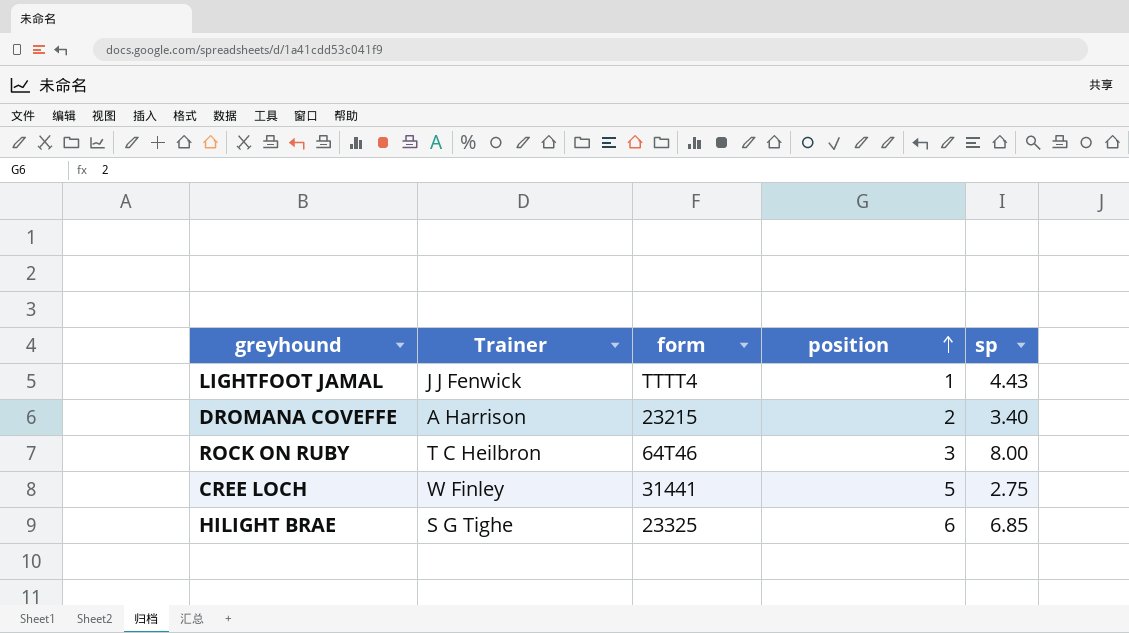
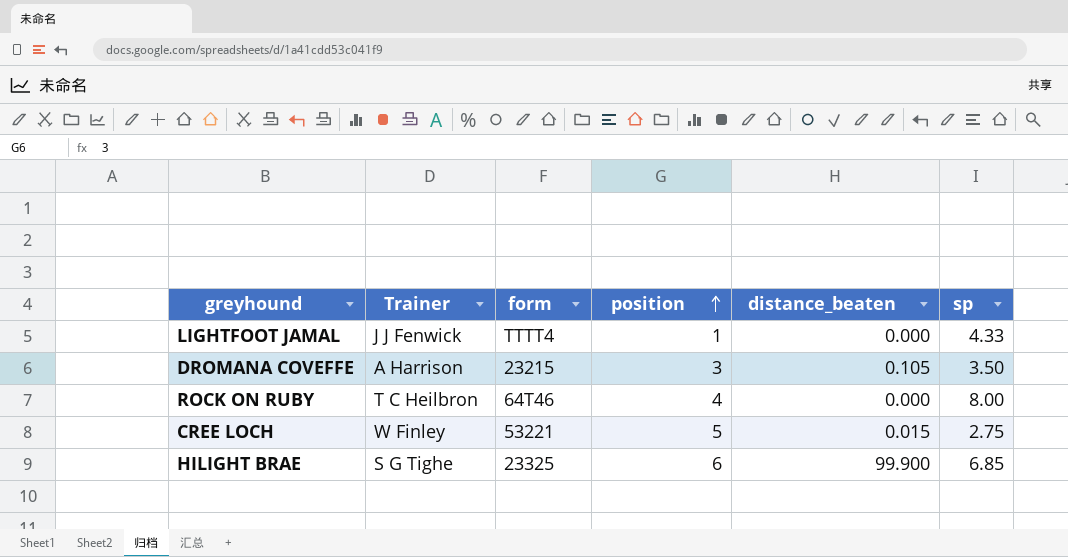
column distance_beaten | position: none -> 5
LIGHTFOOT JAMAL | sp: 4.43 -> 4.33
DROMANA COVEFFE | position: 2 -> 3
DROMANA COVEFFE | sp: 3.40 -> 3.50
ROCK ON RUBY | position: 3 -> 4
CREE LOCH | form: 31441 -> 53221

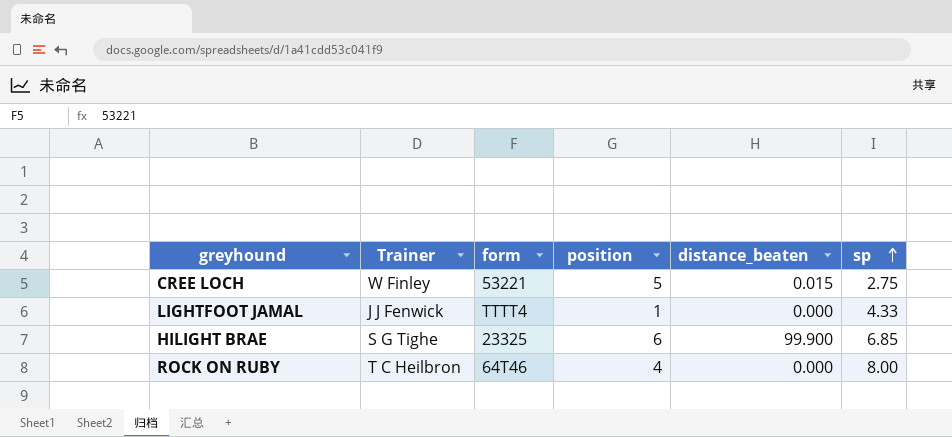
row order: position ascending -> sp ascending
row DROMANA COVEFFE: A Harrison | 23215 | 3 | 0.105 | 3.50 -> none

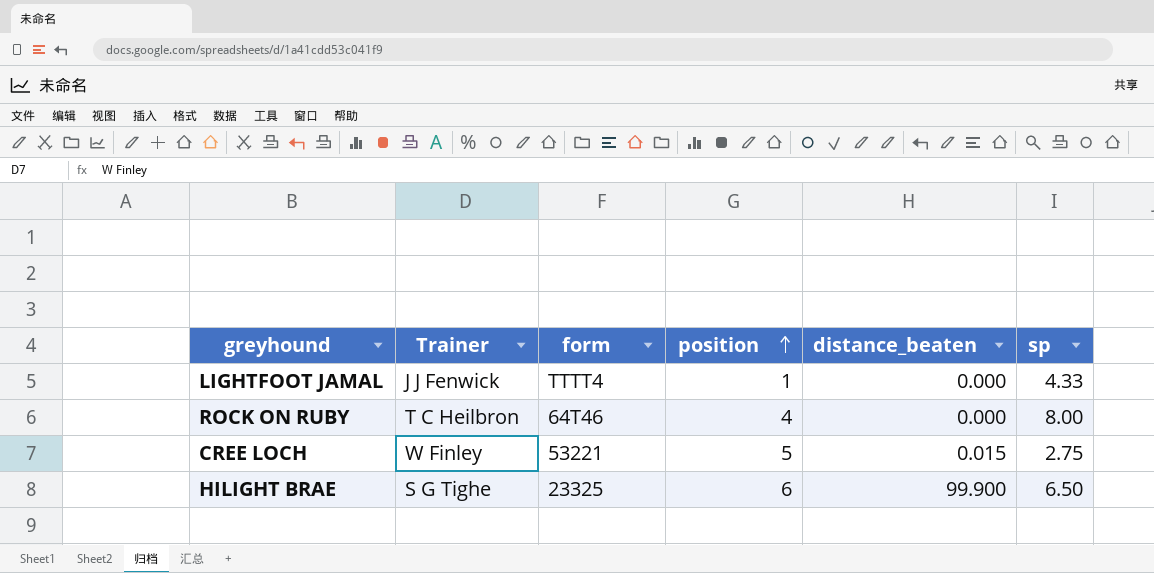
row order: sp ascending -> position ascending
HILIGHT BRAE | sp: 6.85 -> 6.50

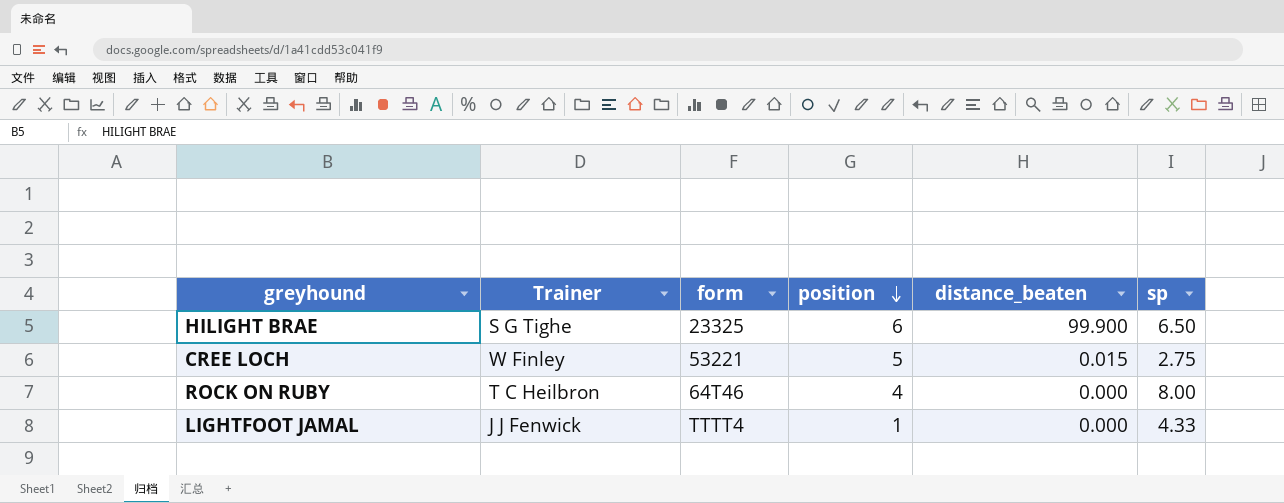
row order: position ascending -> position descending

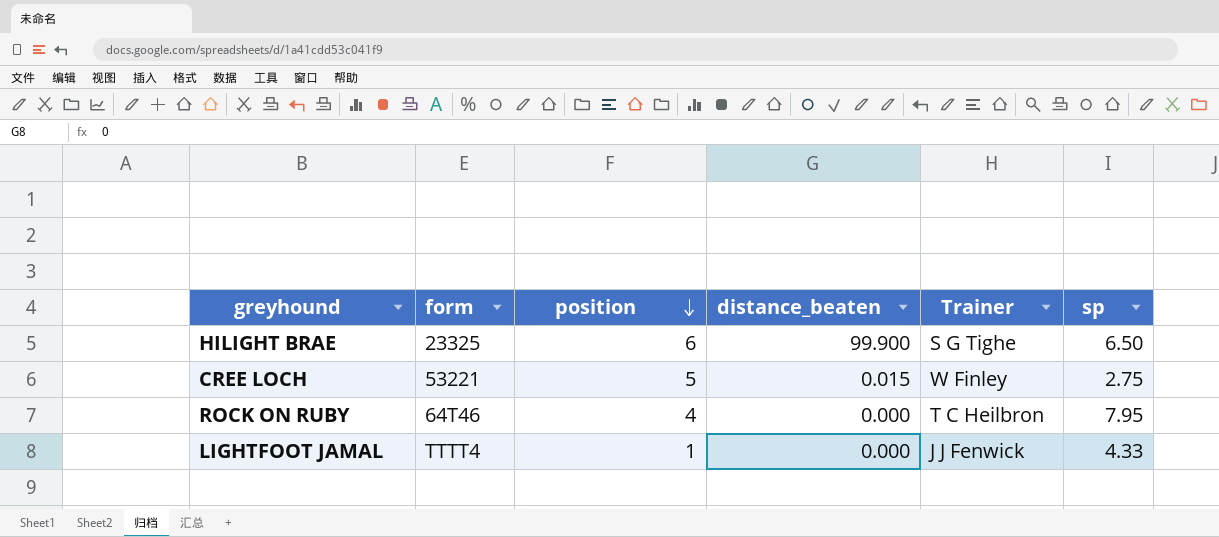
column Trainer | position: 2 -> 5
ROCK ON RUBY | sp: 8.00 -> 7.95

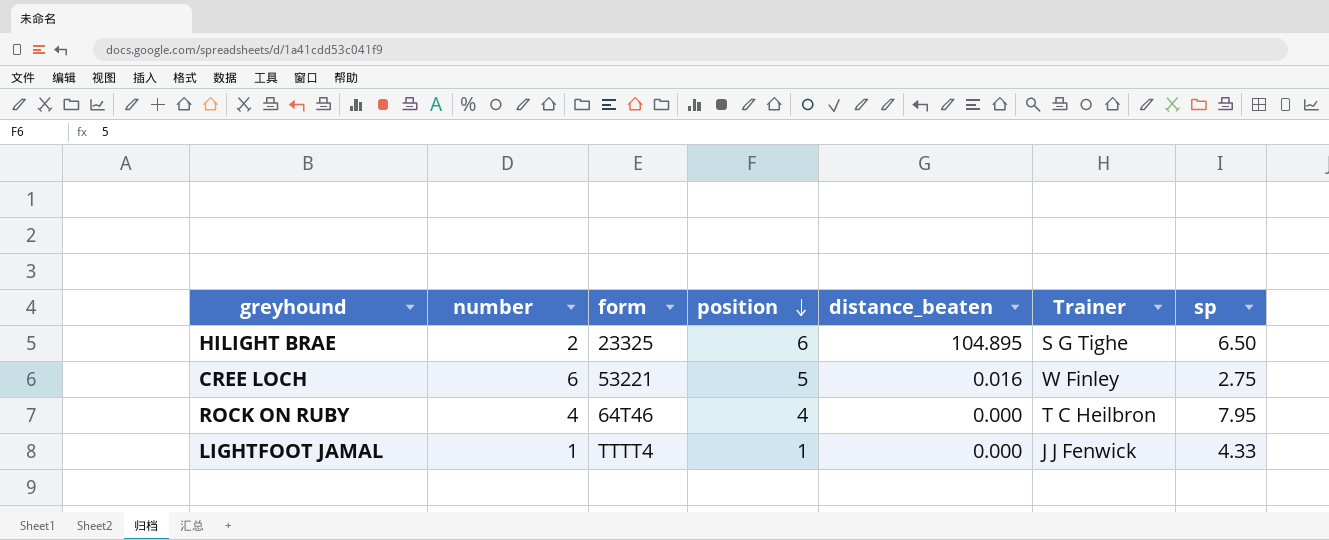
column number | position: none -> 2
HILIGHT BRAE | distance_beaten: 99.900 -> 104.895
CREE LOCH | distance_beaten: 0.015 -> 0.016

